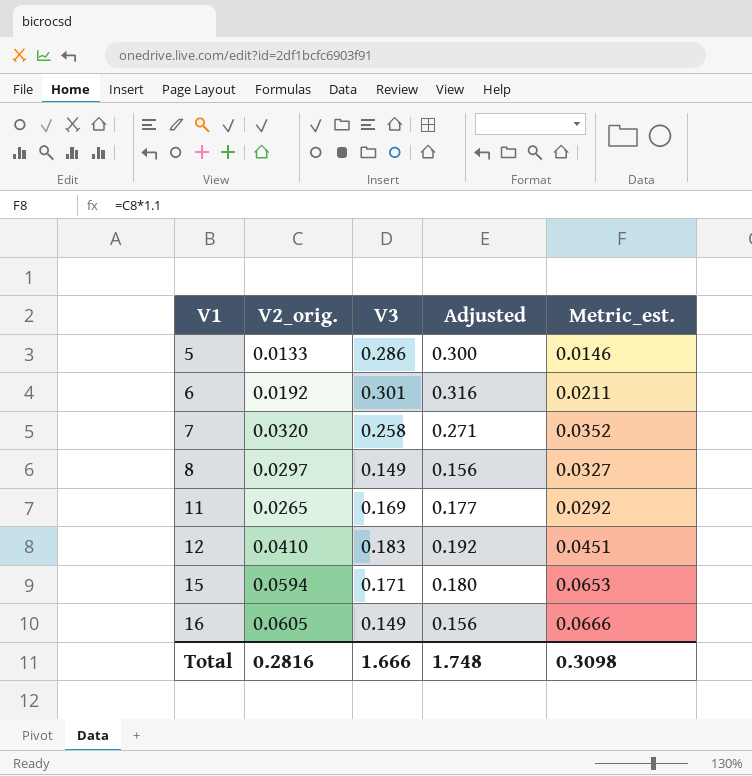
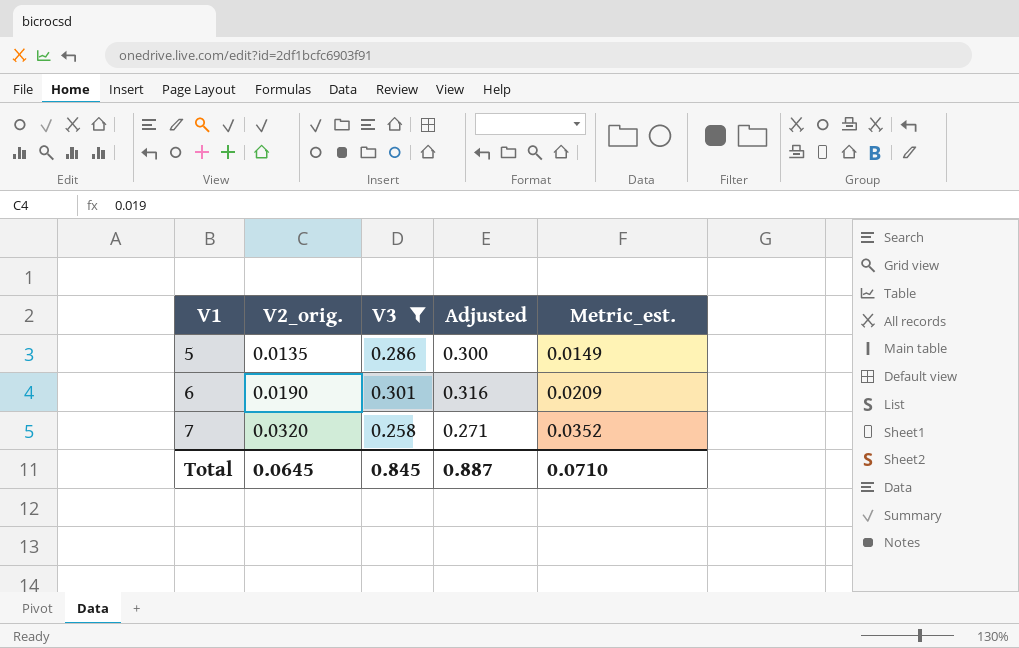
filter: none -> V3 >= 0.258
5 | V2_orig.: 0.0133 -> 0.0135
5 | Metric_est.: 0.0146 -> 0.0149
6 | V2_orig.: 0.0192 -> 0.0190
6 | Metric_est.: 0.0211 -> 0.0209
Total | V2_orig.: 0.2816 -> 0.0645
Total | V3: 1.666 -> 0.845
Total | Adjusted: 1.748 -> 0.887
Total | Metric_est.: 0.3098 -> 0.0710

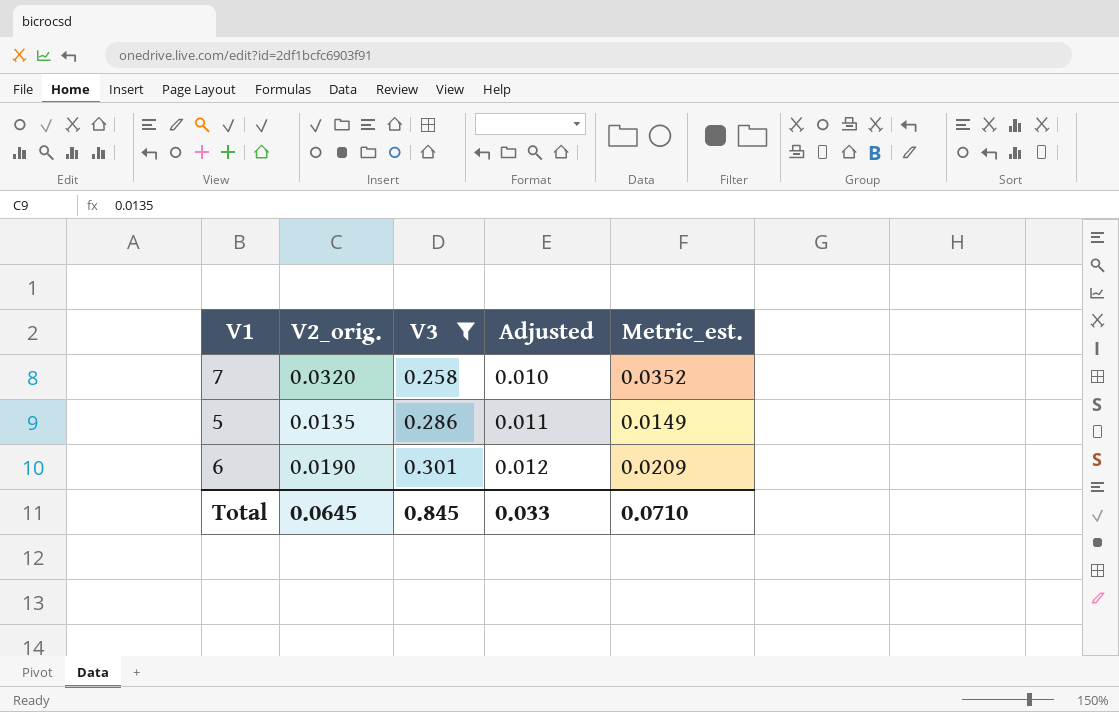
row order: V1 ascending -> V3 ascending
column Adjusted | formula: [V3] * 1.05 -> [V3] * 0.04
Total | Adjusted: 0.887 -> 0.033

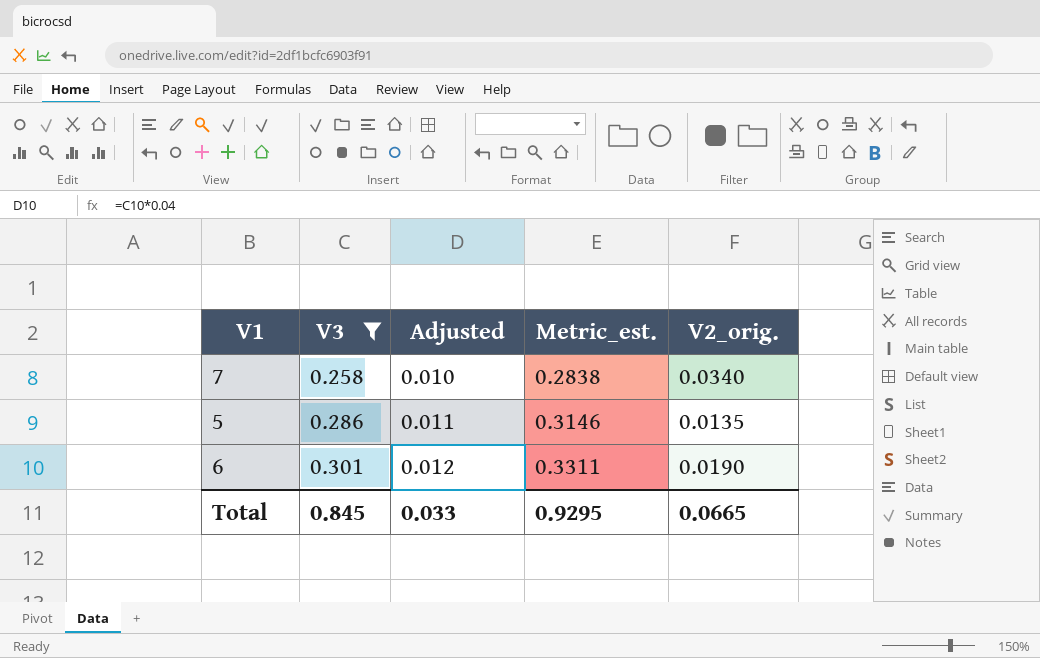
column Metric_est. | formula: [V2_orig.] * 1.1 -> [V3] * 1.1
column V2_orig. | position: 2 -> 5
7 | V2_orig.: 0.0320 -> 0.0340
Total | Metric_est.: 0.0710 -> 0.9295
Total | V2_orig.: 0.0645 -> 0.0665

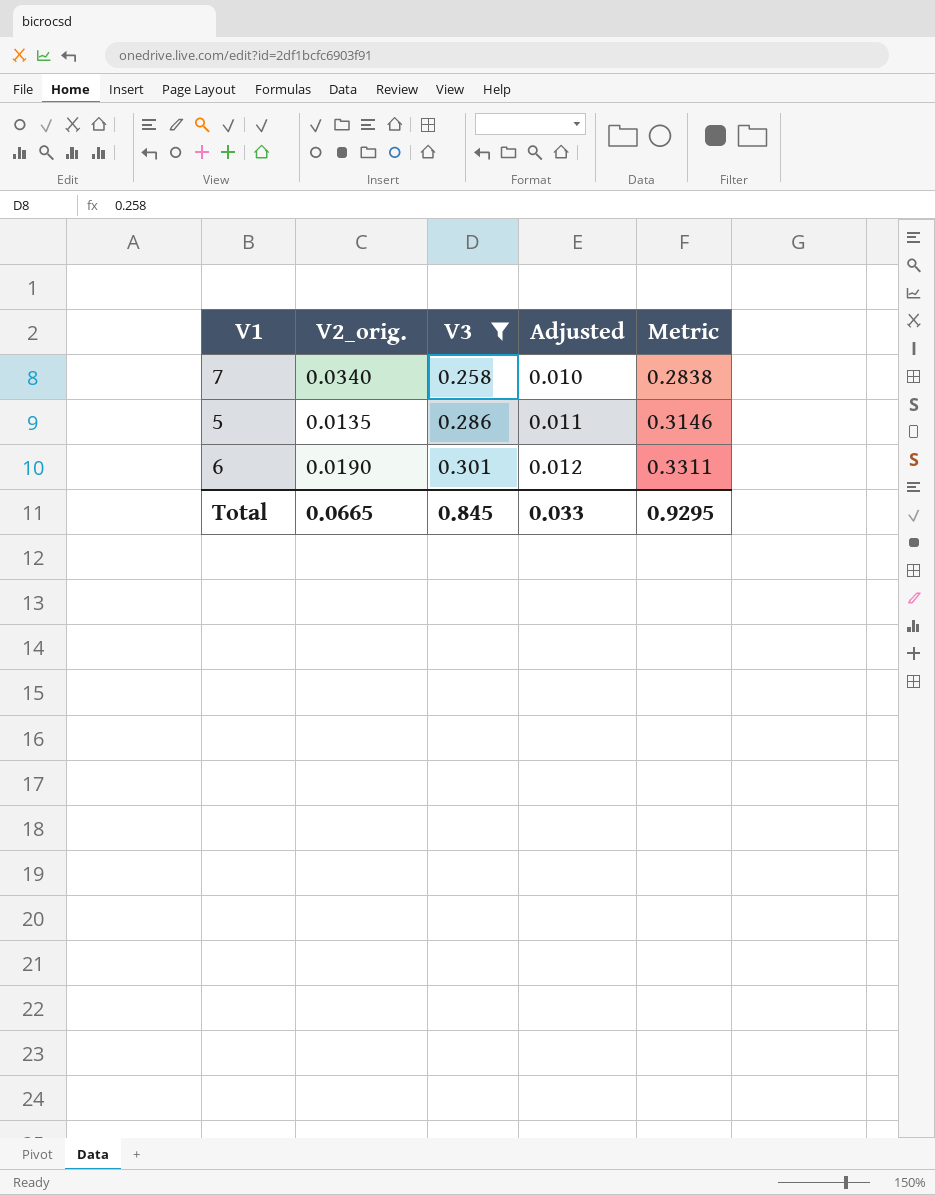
column V2_orig. | position: 5 -> 2
column name: Metric_est. -> Metric

